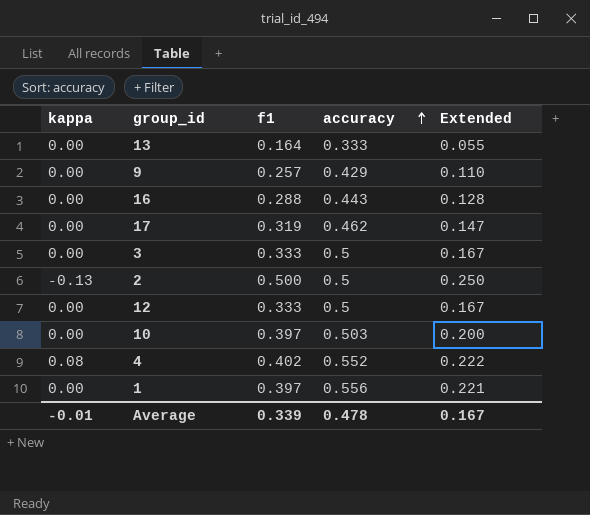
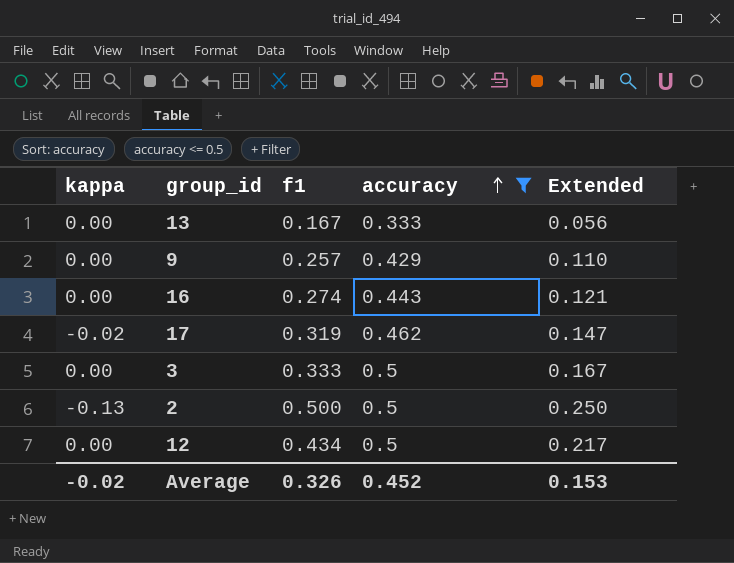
filter: none -> accuracy <= 0.5
13 | f1: 0.164 -> 0.167
13 | Extended: 0.055 -> 0.056
16 | f1: 0.288 -> 0.274
16 | Extended: 0.128 -> 0.121
17 | kappa: 0.00 -> -0.02
12 | f1: 0.333 -> 0.434
12 | Extended: 0.167 -> 0.217
Average | kappa: -0.01 -> -0.02
Average | f1: 0.339 -> 0.326
Average | accuracy: 0.478 -> 0.452
Average | Extended: 0.167 -> 0.153

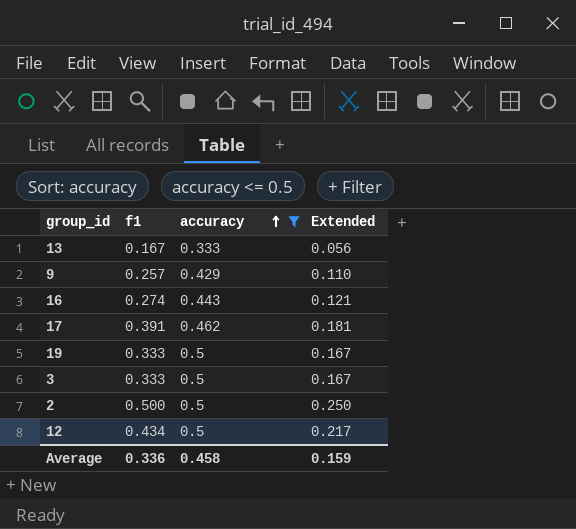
column kappa | position: 1 -> none
17 | f1: 0.319 -> 0.391
17 | Extended: 0.147 -> 0.181
row 19: none -> 0.333 | 0.5 | 0.167
Average | f1: 0.326 -> 0.336
Average | accuracy: 0.452 -> 0.458
Average | Extended: 0.153 -> 0.159

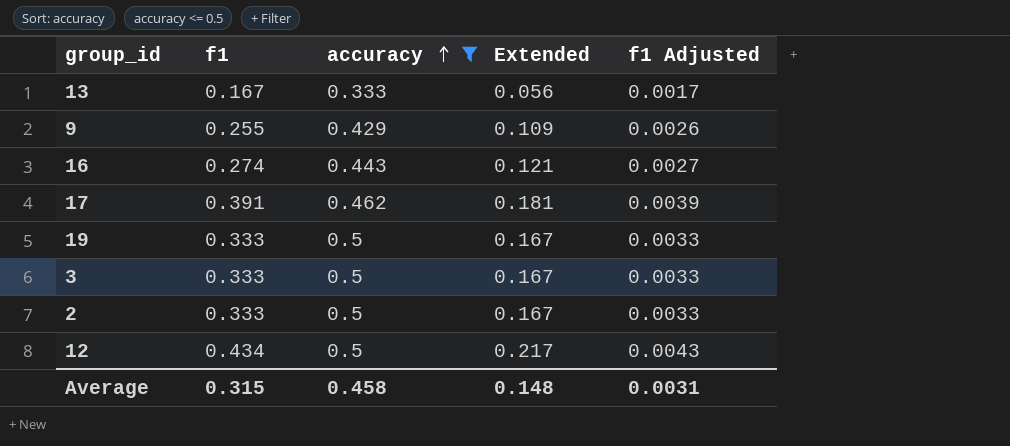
column f1 Adjusted | formula: none -> [f1] * 0.01
9 | f1: 0.257 -> 0.255
9 | Extended: 0.110 -> 0.109
2 | f1: 0.500 -> 0.333
2 | Extended: 0.250 -> 0.167
Average | f1: 0.336 -> 0.315
Average | Extended: 0.159 -> 0.148

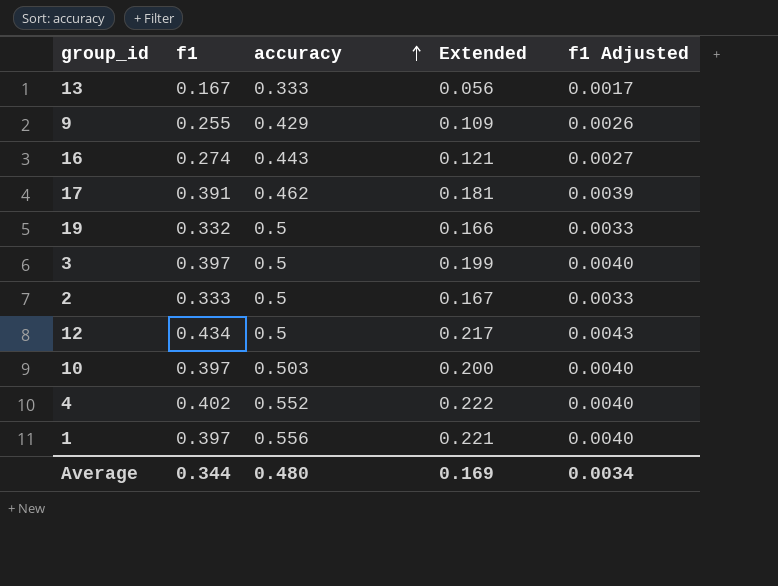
filter: accuracy <= 0.5 -> none
19 | f1: 0.333 -> 0.332
19 | Extended: 0.167 -> 0.166
3 | f1: 0.333 -> 0.397
3 | Extended: 0.167 -> 0.199
3 | f1 Adjusted: 0.0033 -> 0.0040
Average | f1: 0.315 -> 0.344
Average | accuracy: 0.458 -> 0.480
Average | Extended: 0.148 -> 0.169
Average | f1 Adjusted: 0.0031 -> 0.0034

